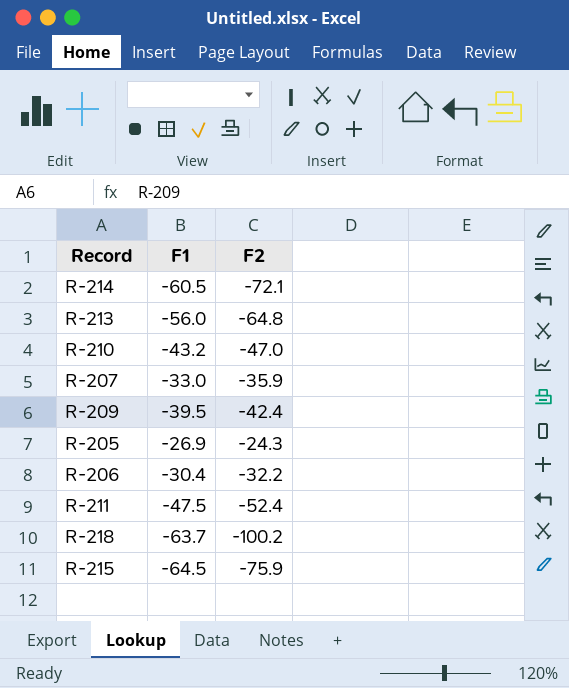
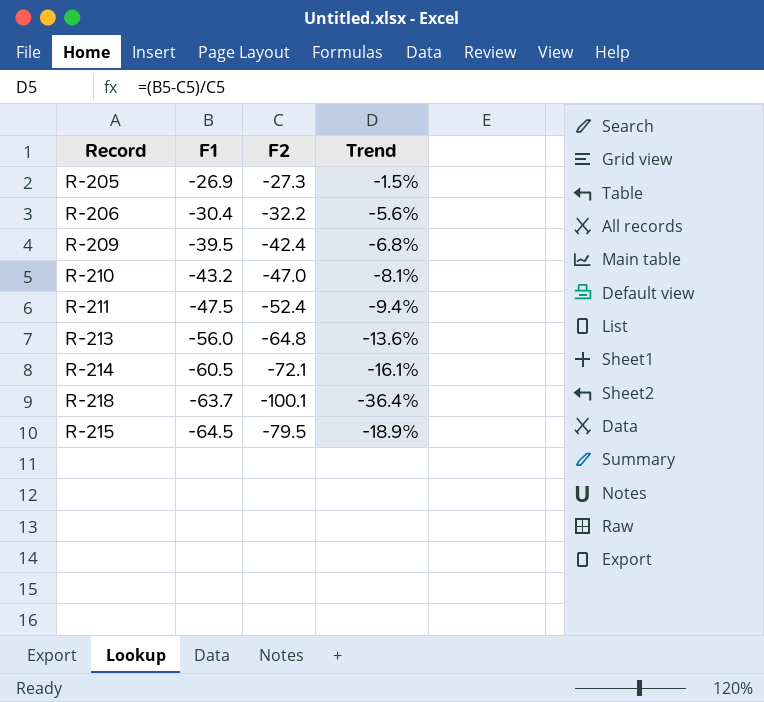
row order: none -> F1 descending
column Trend | formula: none -> ([F1] - [F2]) / [F2]
row R-207: -33.0 | -35.9 -> none
R-205 | F2: -24.3 -> -27.3
R-218 | F2: -100.2 -> -100.1
R-215 | F2: -75.9 -> -79.5

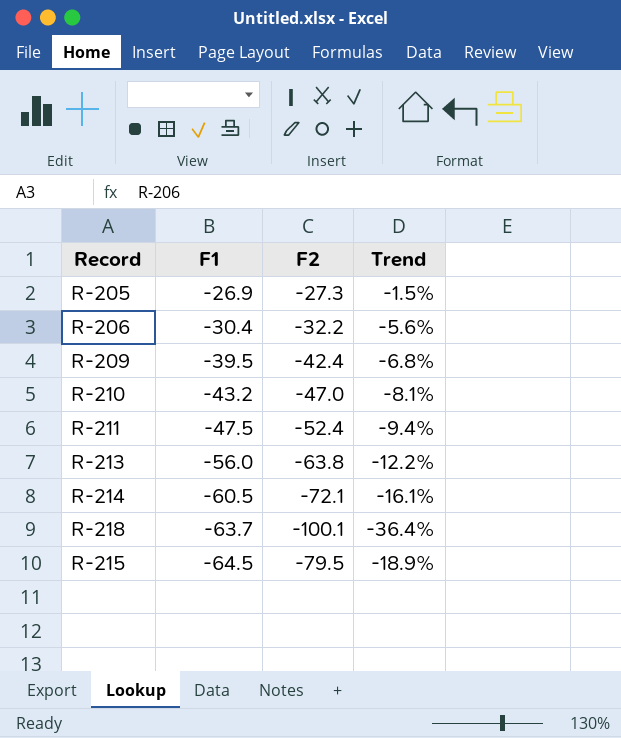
R-213 | F2: -64.8 -> -63.8
R-213 | Trend: -13.6% -> -12.2%

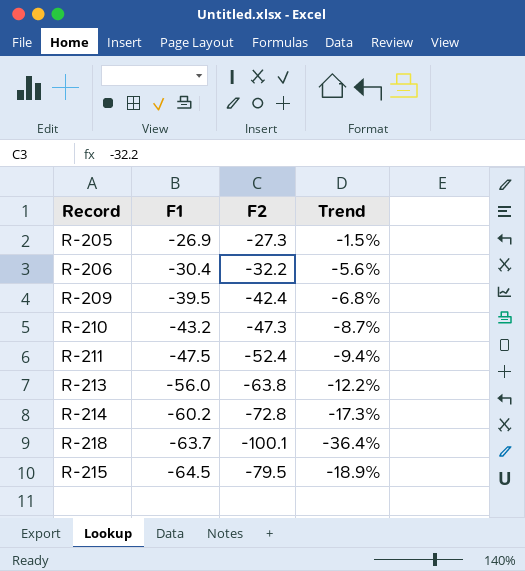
R-210 | F2: -47.0 -> -47.3
R-210 | Trend: -8.1% -> -8.7%
R-214 | F1: -60.5 -> -60.2
R-214 | F2: -72.1 -> -72.8
R-214 | Trend: -16.1% -> -17.3%

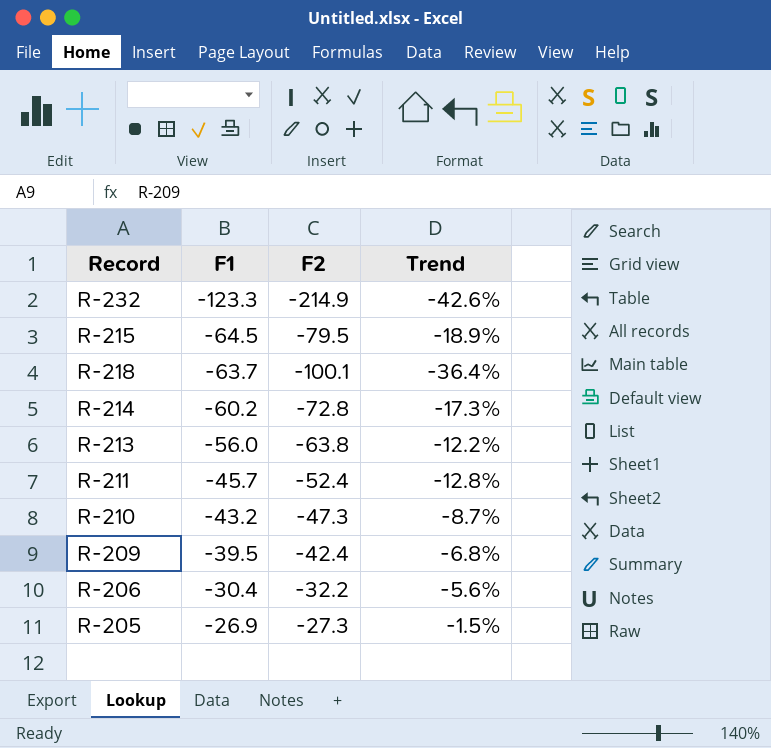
row order: F1 descending -> F1 ascending
row R-232: none -> -123.3 | -214.9 | -42.6%
R-211 | F1: -47.5 -> -45.7
R-211 | Trend: -9.4% -> -12.8%

